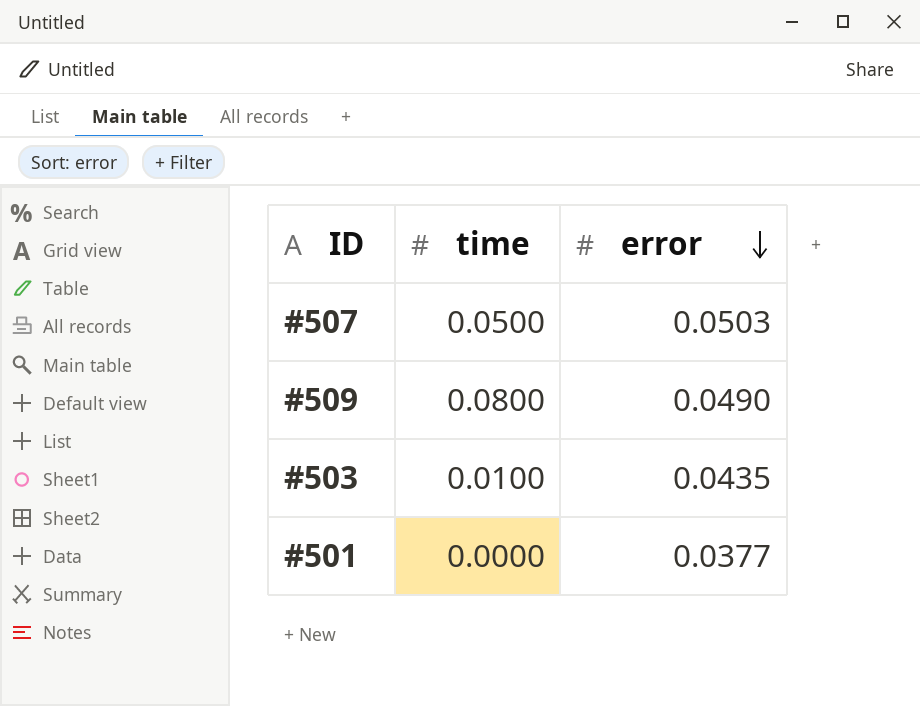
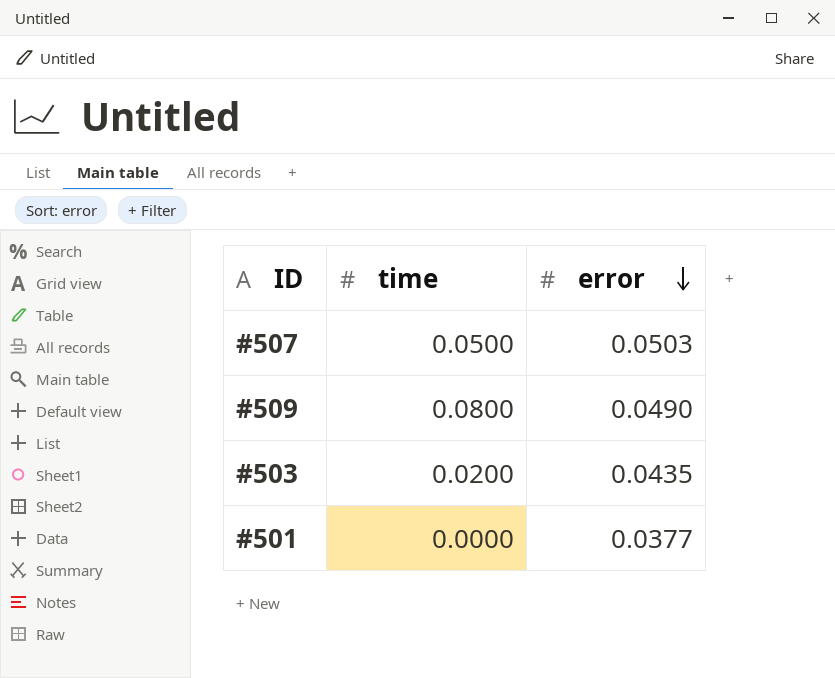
#503 | time: 0.0100 -> 0.0200

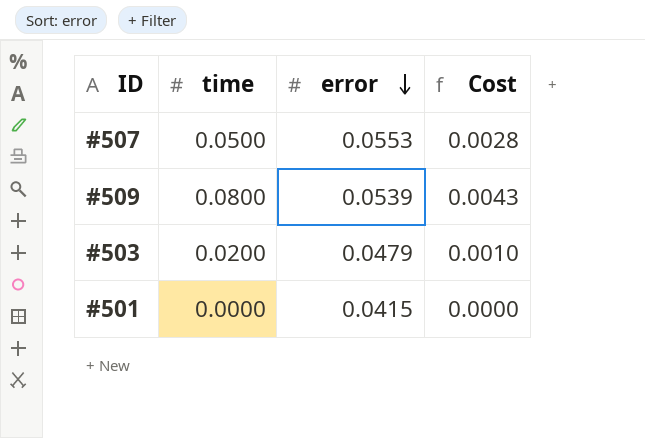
column Cost | formula: none -> [time] * [error]
#507 | error: 0.0503 -> 0.0553
#509 | error: 0.0490 -> 0.0539
#503 | error: 0.0435 -> 0.0479
#501 | error: 0.0377 -> 0.0415

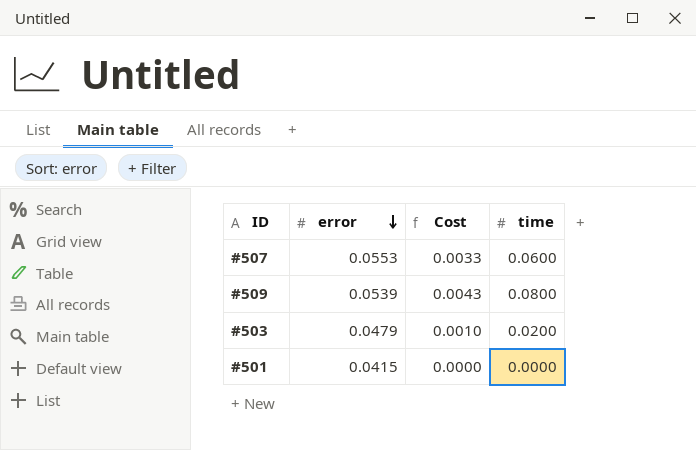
column time | position: 2 -> 4
#507 | Cost: 0.0028 -> 0.0033
#507 | time: 0.0500 -> 0.0600

